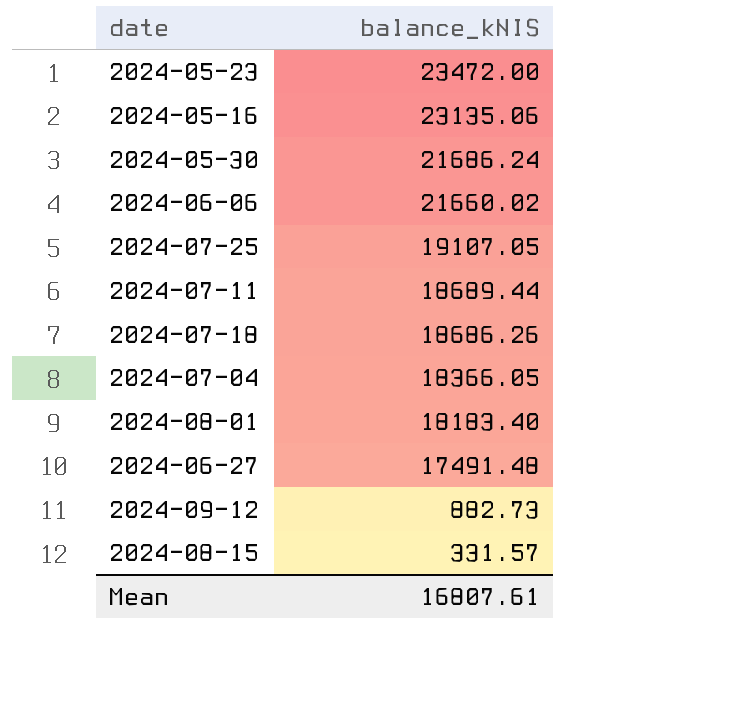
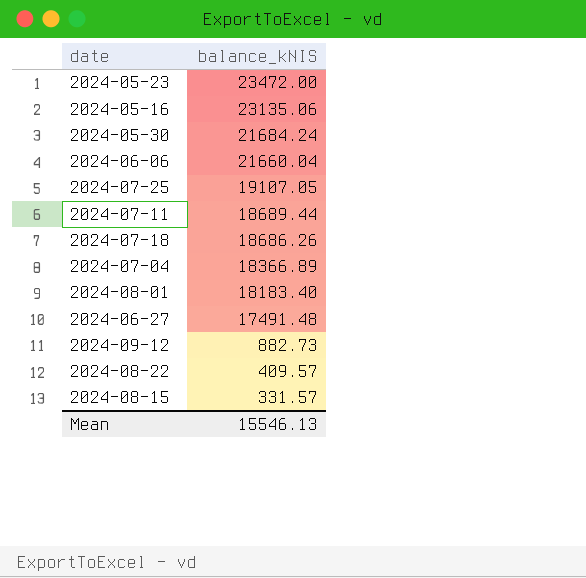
2024-05-30 | balance_kNIS: 21686.24 -> 21684.24
2024-06-06 | balance_kNIS: 21660.02 -> 21660.04
2024-07-04 | balance_kNIS: 18366.05 -> 18366.89
row 2024-08-22: none -> 409.57
Mean | balance_kNIS: 16807.61 -> 15546.13

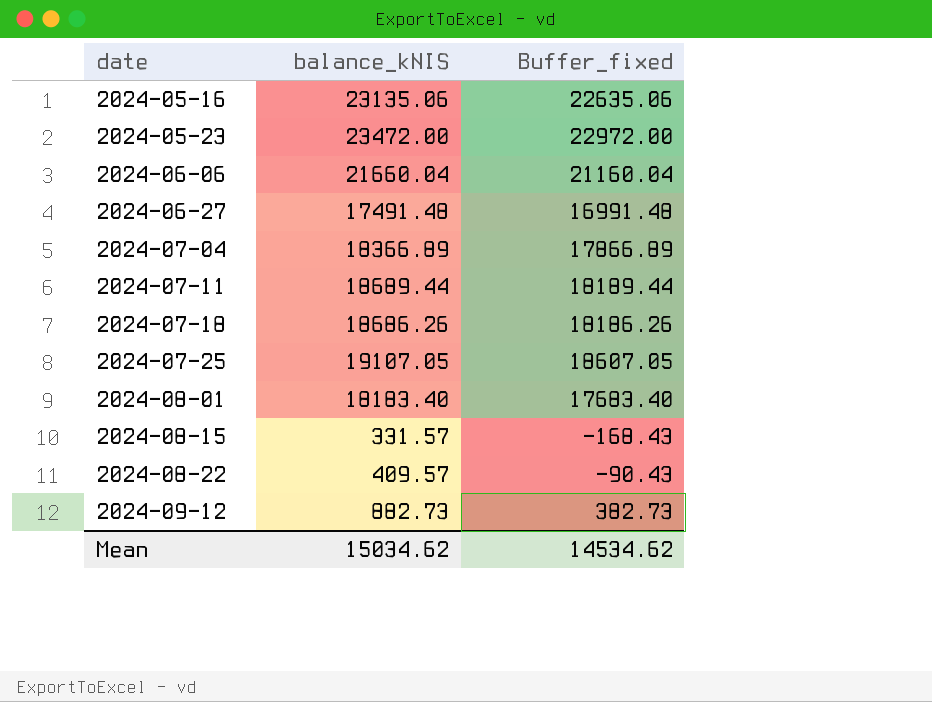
row order: balance_kNIS descending -> date ascending
column Buffer_fixed | formula: none -> [balance_kNIS] - 500
row 2024-05-30: 21684.24 -> none
Mean | balance_kNIS: 15546.13 -> 15034.62

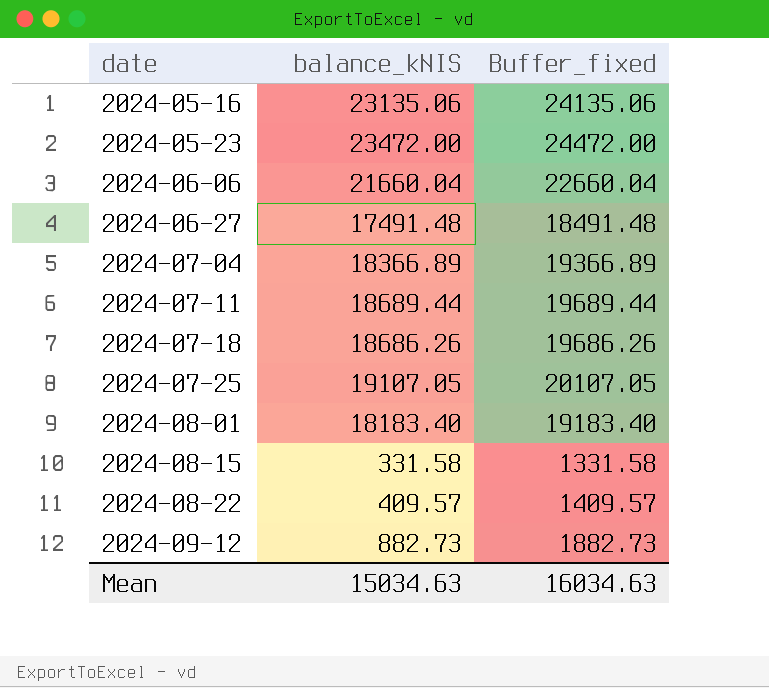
column Buffer_fixed | formula: [balance_kNIS] - 500 -> [balance_kNIS] + 1000
2024-08-15 | balance_kNIS: 331.57 -> 331.58
Mean | balance_kNIS: 15034.62 -> 15034.63
Mean | Buffer_fixed: 14534.62 -> 16034.63

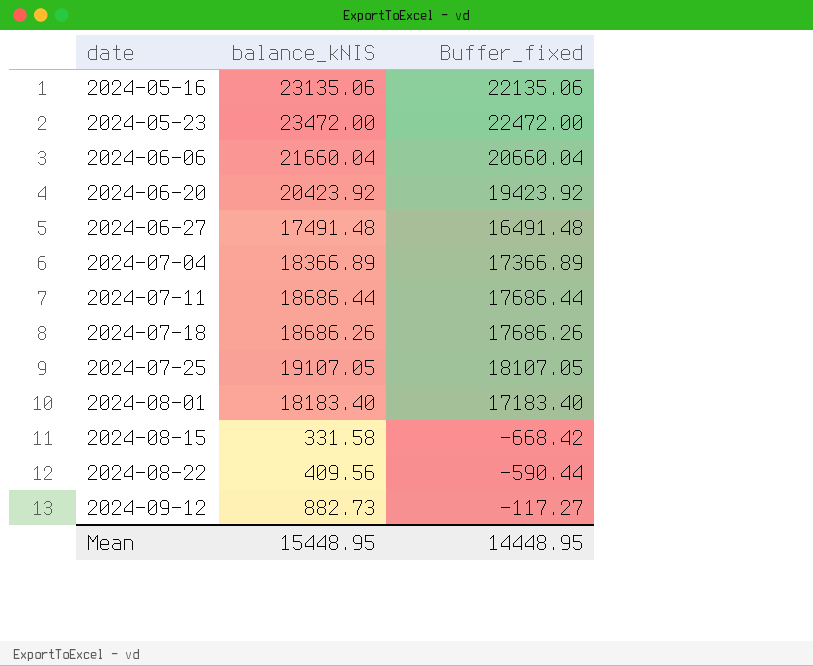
column Buffer_fixed | formula: [balance_kNIS] + 1000 -> [balance_kNIS] - 1000
row 2024-06-20: none -> 20423.92 | 19423.92
2024-07-11 | balance_kNIS: 18689.44 -> 18686.44
2024-08-22 | balance_kNIS: 409.57 -> 409.56
Mean | balance_kNIS: 15034.63 -> 15448.95
Mean | Buffer_fixed: 16034.63 -> 14448.95

